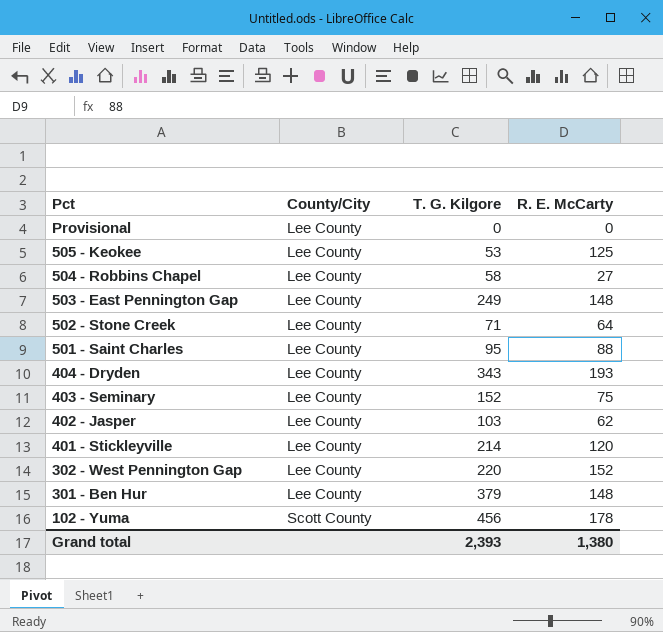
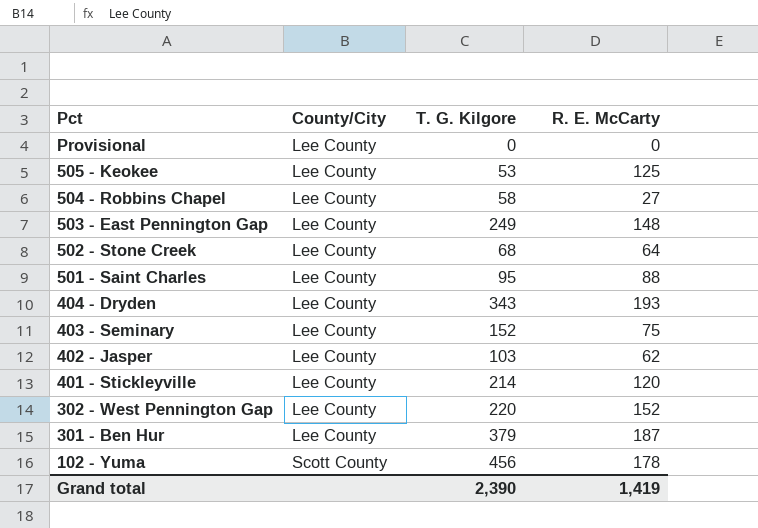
502 - Stone Creek | T. G. Kilgore: 71 -> 68
301 - Ben Hur | R. E. McCarty: 148 -> 187
Grand total | T. G. Kilgore: 2,393 -> 2,390
Grand total | R. E. McCarty: 1,380 -> 1,419

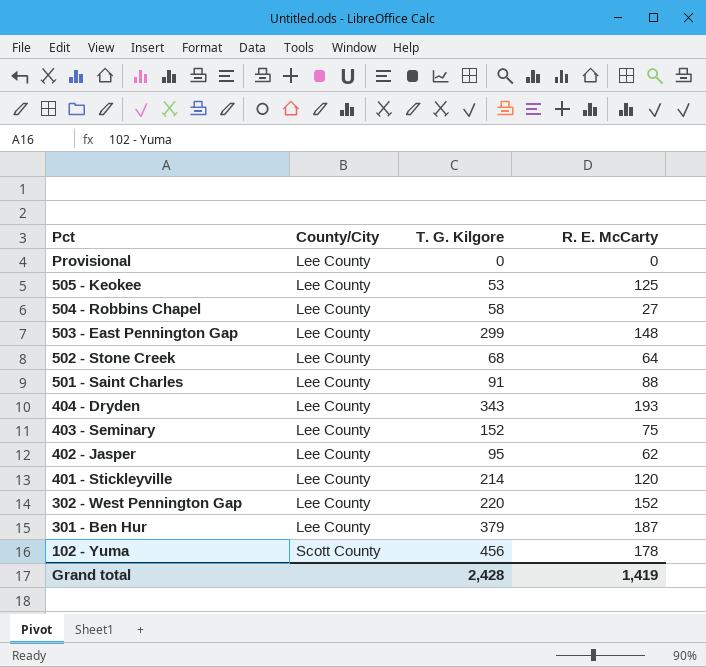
503 - East Pennington Gap | T. G. Kilgore: 249 -> 299
501 - Saint Charles | T. G. Kilgore: 95 -> 91
402 - Jasper | T. G. Kilgore: 103 -> 95
Grand total | T. G. Kilgore: 2,390 -> 2,428

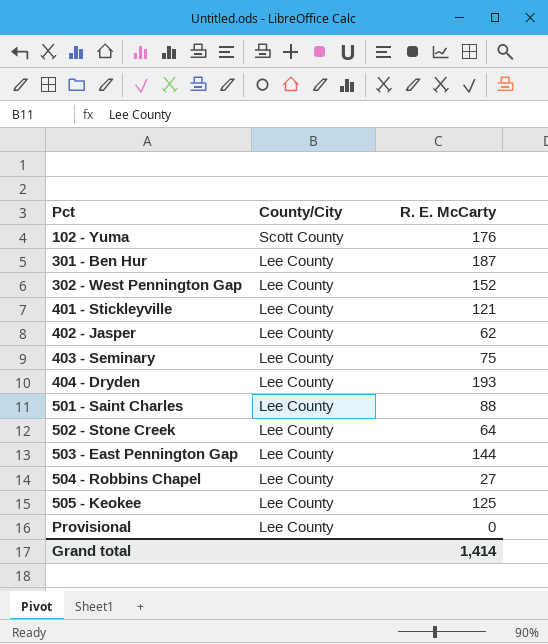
row order: Pct descending -> Pct ascending
column T. G. Kilgore | position: 3 -> none
102 - Yuma | R. E. McCarty: 178 -> 176
401 - Stickleyville | R. E. McCarty: 120 -> 121
503 - East Pennington Gap | R. E. McCarty: 148 -> 144
Grand total | R. E. McCarty: 1,419 -> 1,414

